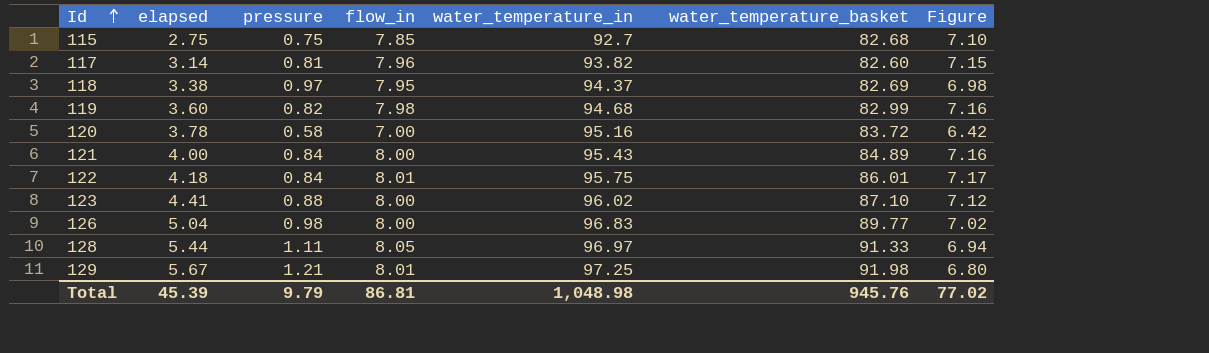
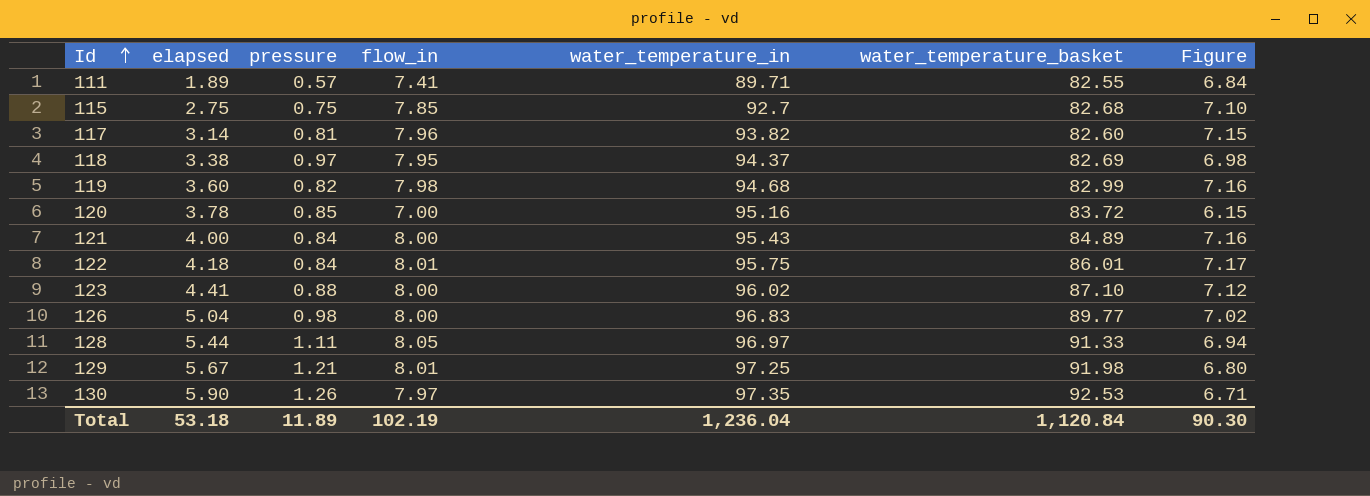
row 111: none -> 1.89 | 0.57 | 7.41 | 89.71 | 82.55 | 6.84
120 | pressure: 0.58 -> 0.85
120 | Figure: 6.42 -> 6.15
row 130: none -> 5.90 | 1.26 | 7.97 | 97.35 | 92.53 | 6.71
Total | elapsed: 45.39 -> 53.18
Total | pressure: 9.79 -> 11.89
Total | flow_in: 86.81 -> 102.19
Total | water_temperature_in: 1,048.98 -> 1,236.04
Total | water_temperature_basket: 945.76 -> 1,120.84
Total | Figure: 77.02 -> 90.30

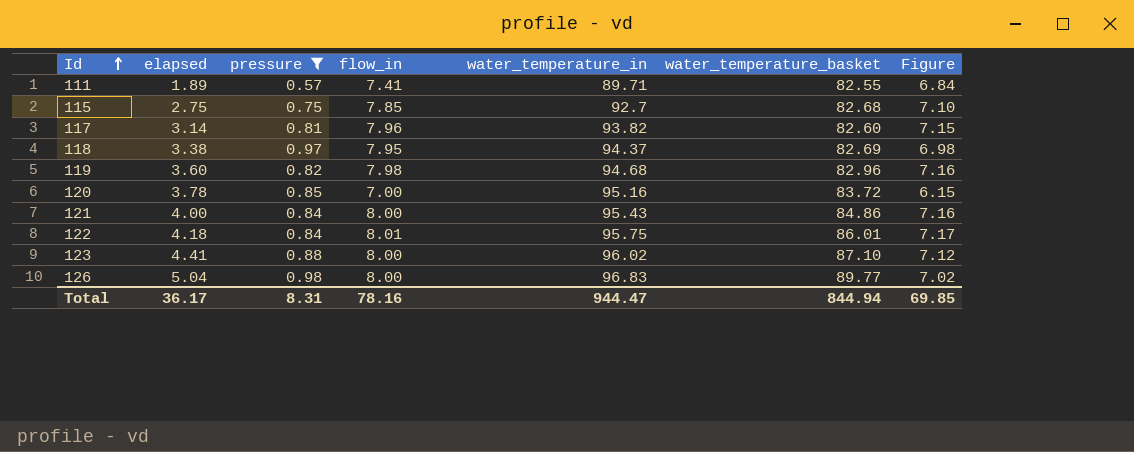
filter: none -> pressure <= 0.98
119 | water_temperature_basket: 82.99 -> 82.96
121 | water_temperature_basket: 84.89 -> 84.86
Total | elapsed: 53.18 -> 36.17
Total | pressure: 11.89 -> 8.31
Total | flow_in: 102.19 -> 78.16
Total | water_temperature_in: 1,236.04 -> 944.47
Total | water_temperature_basket: 1,120.84 -> 844.94
Total | Figure: 90.30 -> 69.85

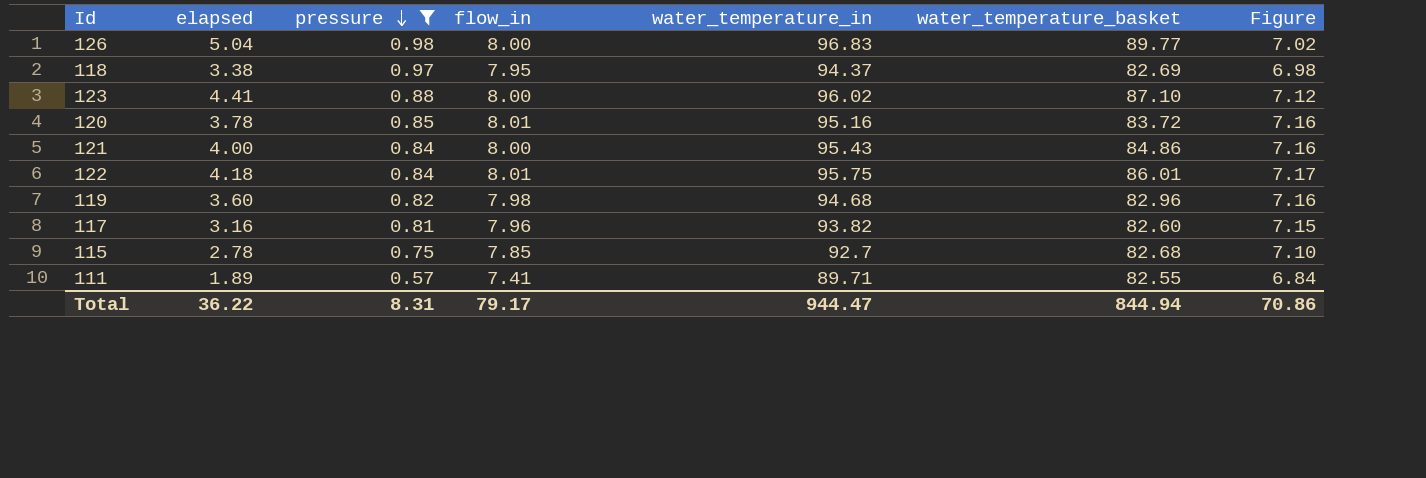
row order: Id ascending -> pressure descending
120 | flow_in: 7.00 -> 8.01
120 | Figure: 6.15 -> 7.16
117 | elapsed: 3.14 -> 3.16
115 | elapsed: 2.75 -> 2.78
Total | elapsed: 36.17 -> 36.22
Total | flow_in: 78.16 -> 79.17
Total | Figure: 69.85 -> 70.86

